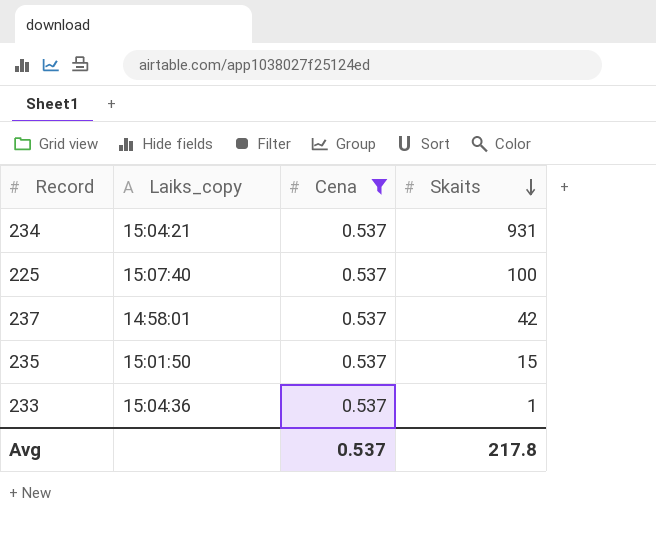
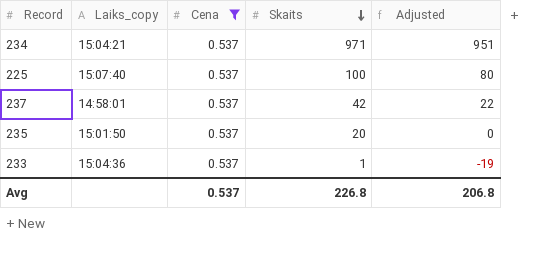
column Adjusted | formula: none -> [Skaits] - 20
234 | Skaits: 931 -> 971
235 | Skaits: 15 -> 20
Avg | Skaits: 217.8 -> 226.8

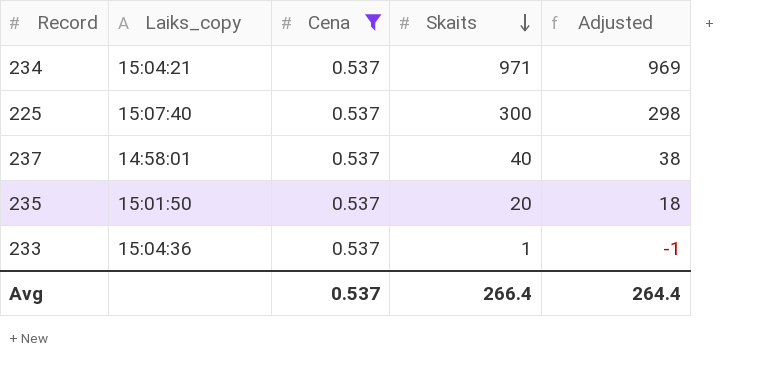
column Adjusted | formula: [Skaits] - 20 -> [Skaits] - 2
225 | Skaits: 100 -> 300
237 | Skaits: 42 -> 40
Avg | Skaits: 226.8 -> 266.4
Avg | Adjusted: 206.8 -> 264.4

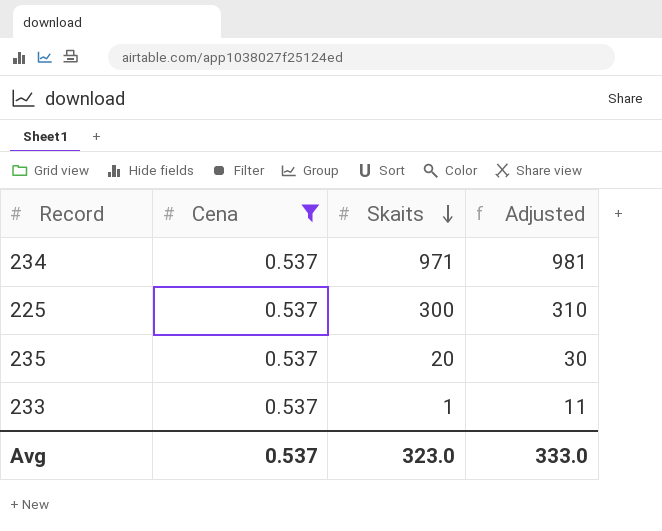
column Laiks_copy | position: 2 -> none
column Adjusted | formula: [Skaits] - 2 -> [Skaits] + 10
row 237: 14:58:01 | 0.537 | 40 | 38 -> none
Avg | Skaits: 266.4 -> 323.0
Avg | Adjusted: 264.4 -> 333.0

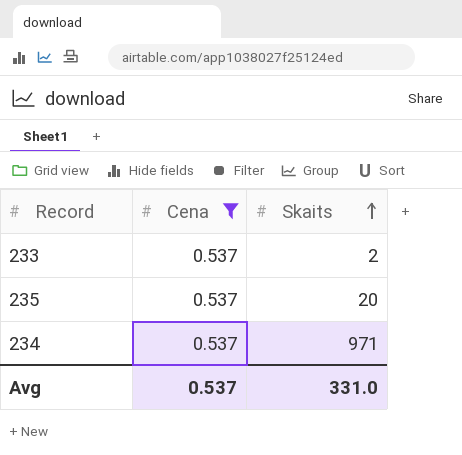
row order: Skaits descending -> Skaits ascending
column Adjusted | formula: [Skaits] + 10 -> none
row 225: 0.537 | 300 | 310 -> none
233 | Skaits: 1 -> 2
Avg | Skaits: 323.0 -> 331.0

